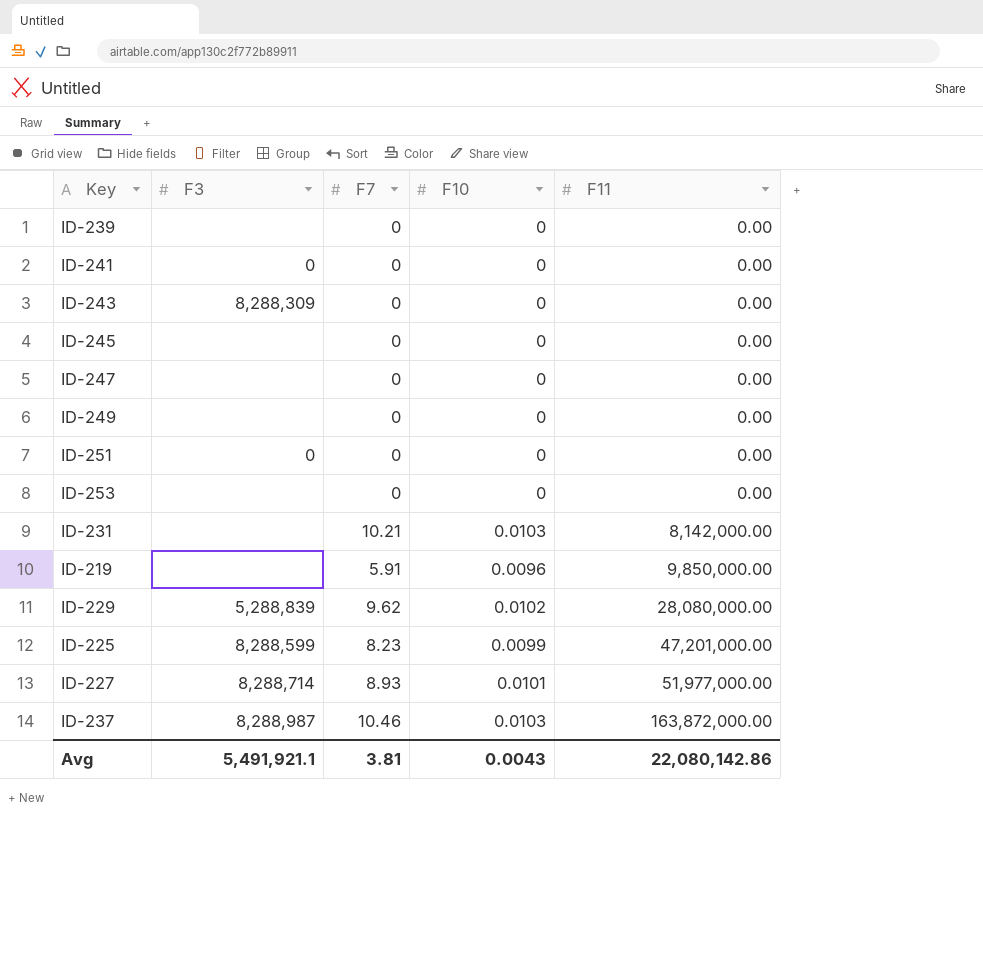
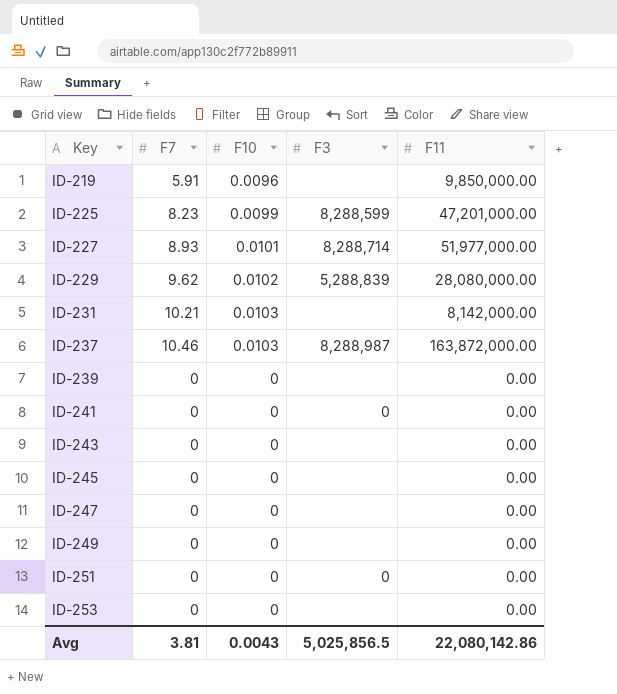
row order: F11 ascending -> Key ascending
column F3 | position: 2 -> 4
ID-243 | F3: 8,288,309 -> none
Avg | F3: 5,491,921.1 -> 5,025,856.5

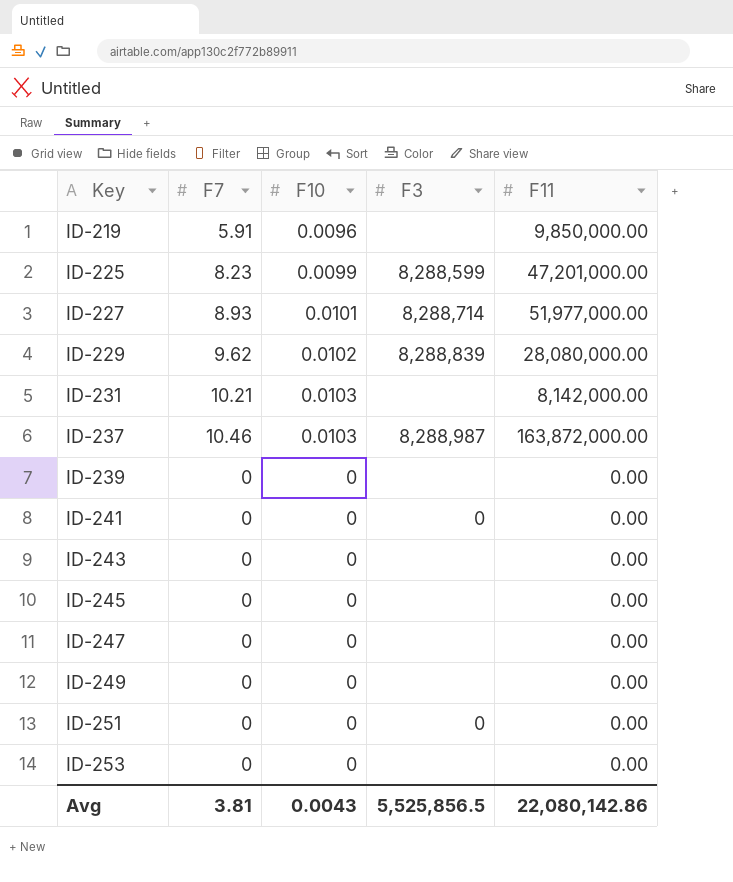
ID-229 | F3: 5,288,839 -> 8,288,839
Avg | F3: 5,025,856.5 -> 5,525,856.5

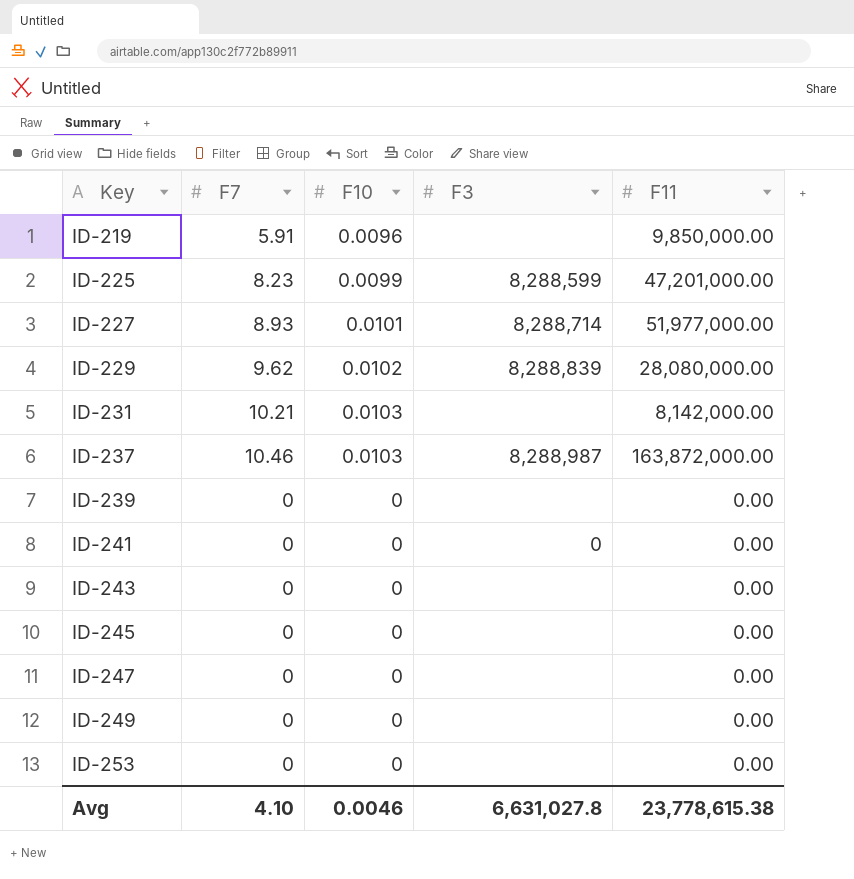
row ID-251: 0 | 0 | 0 | 0.00 -> none
Avg | F7: 3.81 -> 4.10
Avg | F10: 0.0043 -> 0.0046
Avg | F3: 5,525,856.5 -> 6,631,027.8
Avg | F11: 22,080,142.86 -> 23,778,615.38

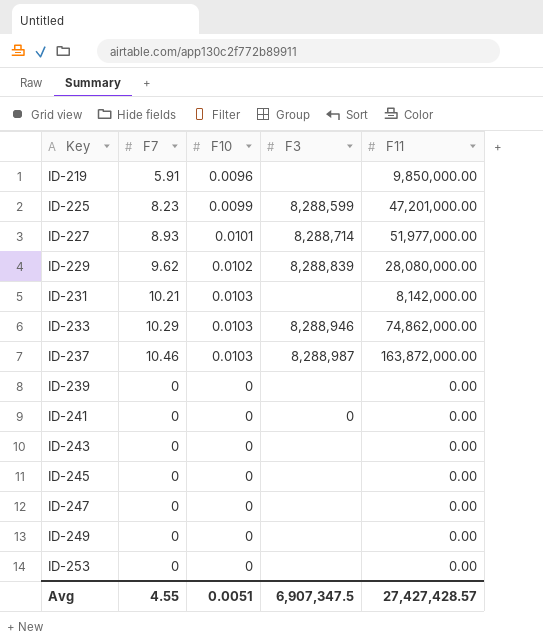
row ID-233: none -> 10.29 | 0.0103 | 8,288,946 | 74,862,000.00
Avg | F7: 4.10 -> 4.55
Avg | F10: 0.0046 -> 0.0051
Avg | F3: 6,631,027.8 -> 6,907,347.5
Avg | F11: 23,778,615.38 -> 27,427,428.57

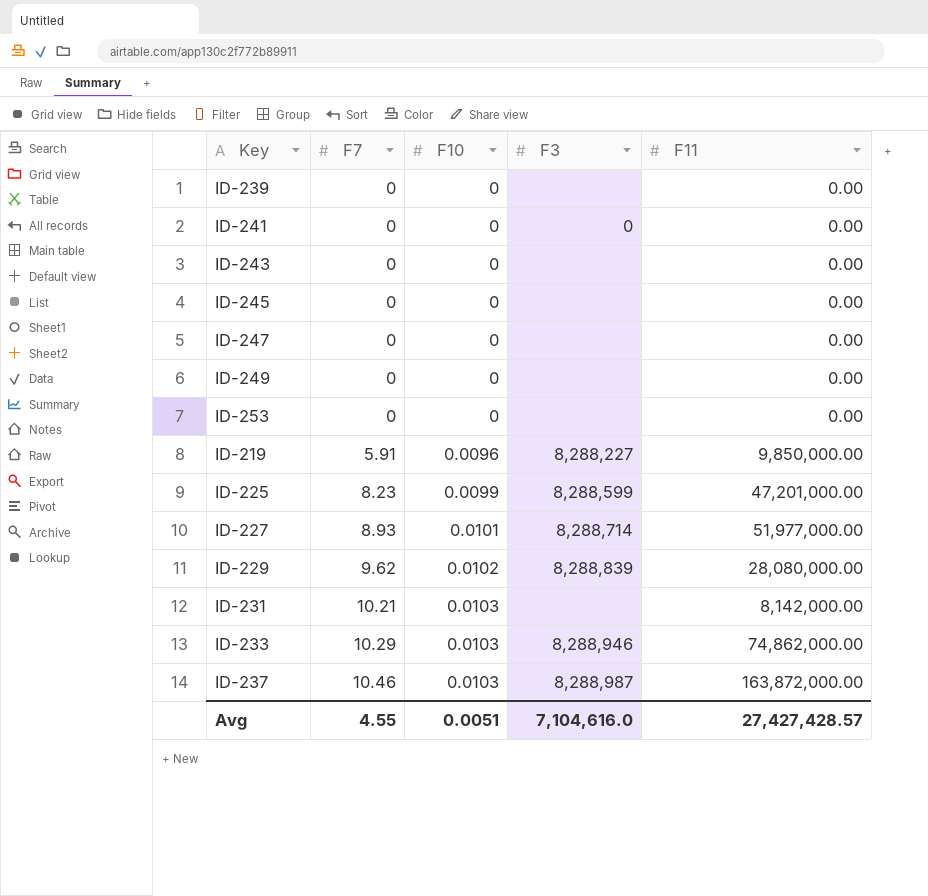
row order: Key ascending -> F7 ascending
ID-219 | F3: none -> 8,288,227
Avg | F3: 6,907,347.5 -> 7,104,616.0

